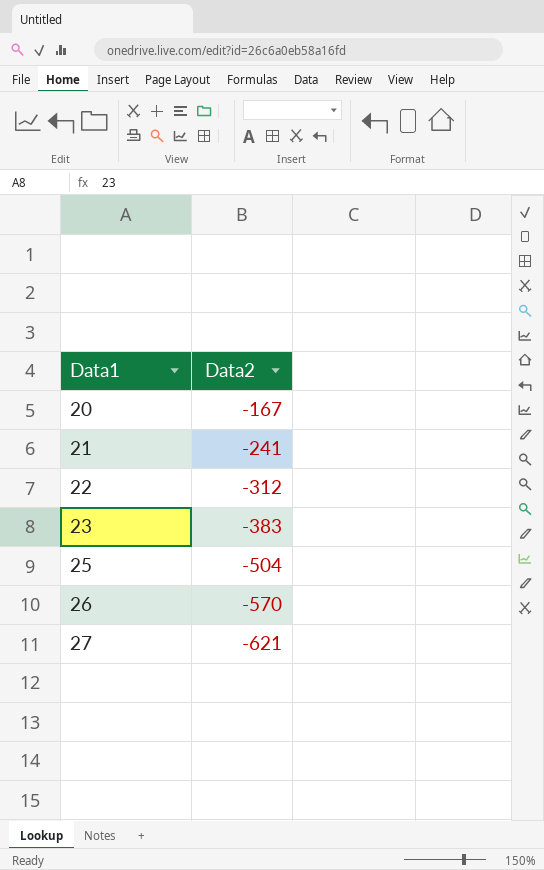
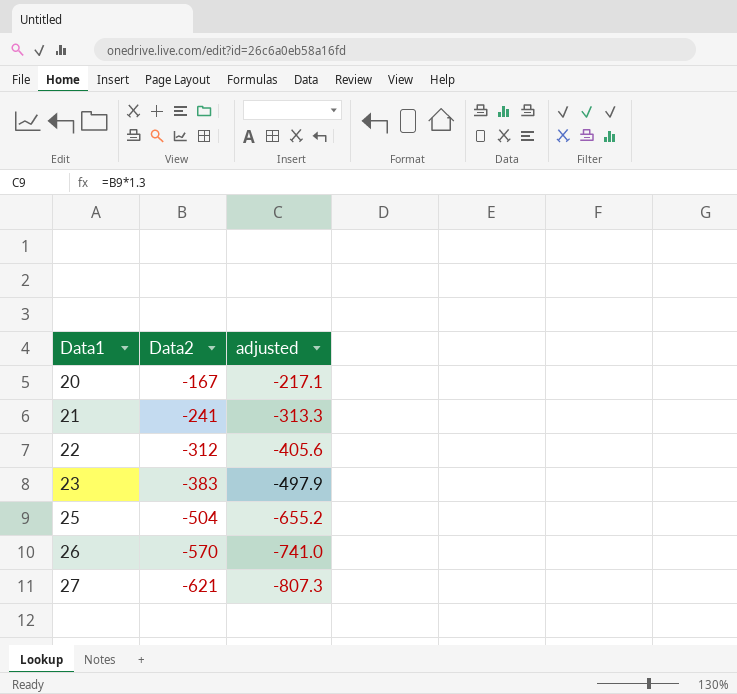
column adjusted | formula: none -> [Data2] * 1.3

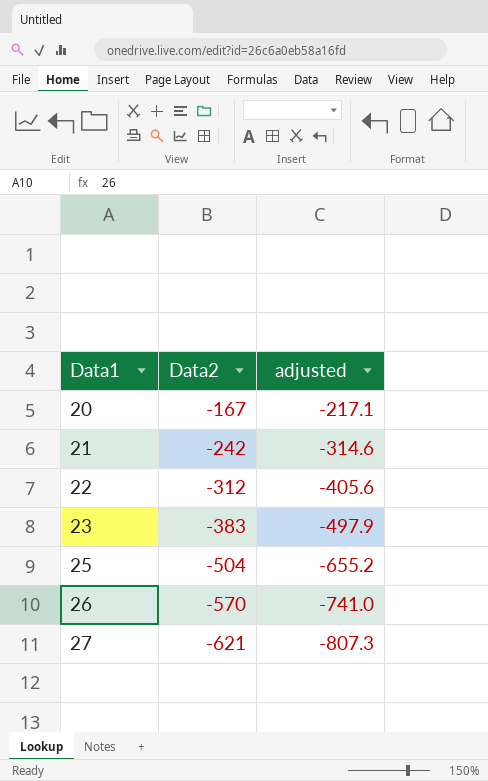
21 | Data2: -241 -> -242
21 | adjusted: -313.3 -> -314.6

